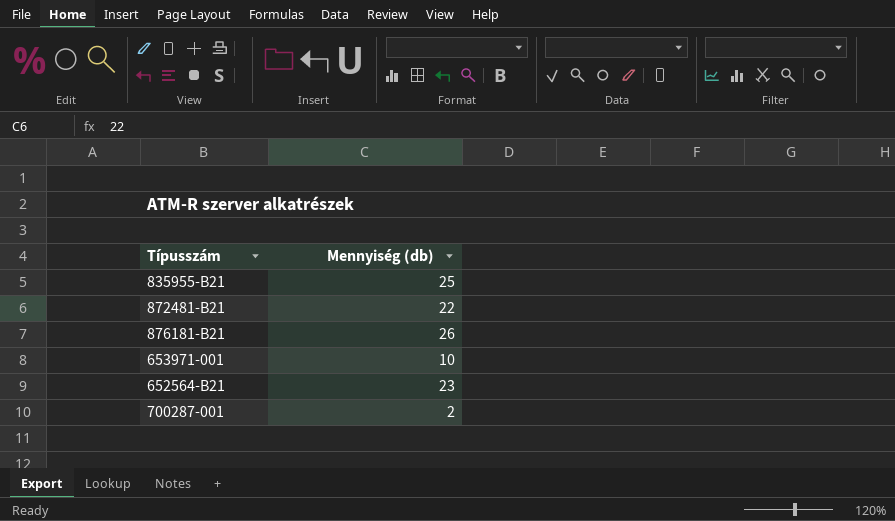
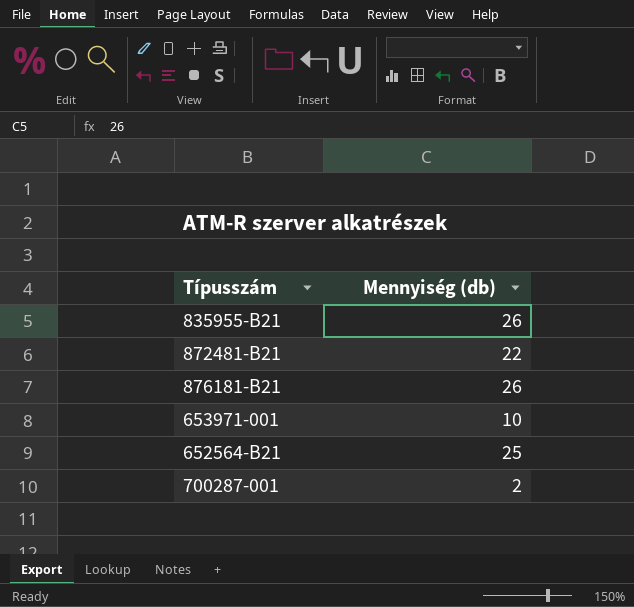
835955-B21 | Mennyiség (db): 25 -> 26
652564-B21 | Mennyiség (db): 23 -> 25

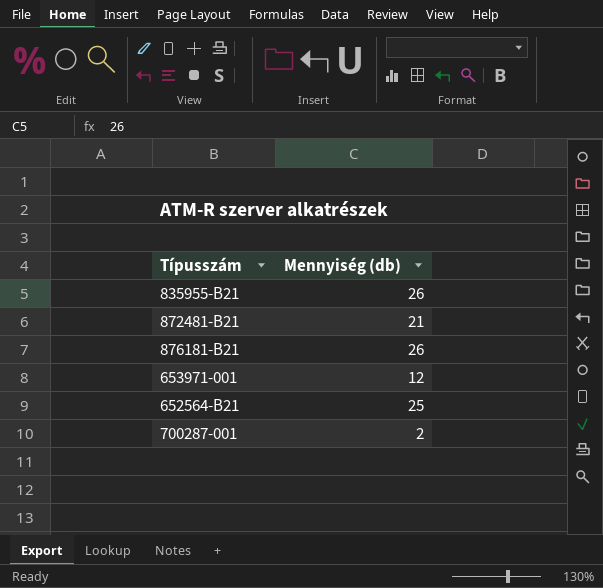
872481-B21 | Mennyiség (db): 22 -> 21
653971-001 | Mennyiség (db): 10 -> 12

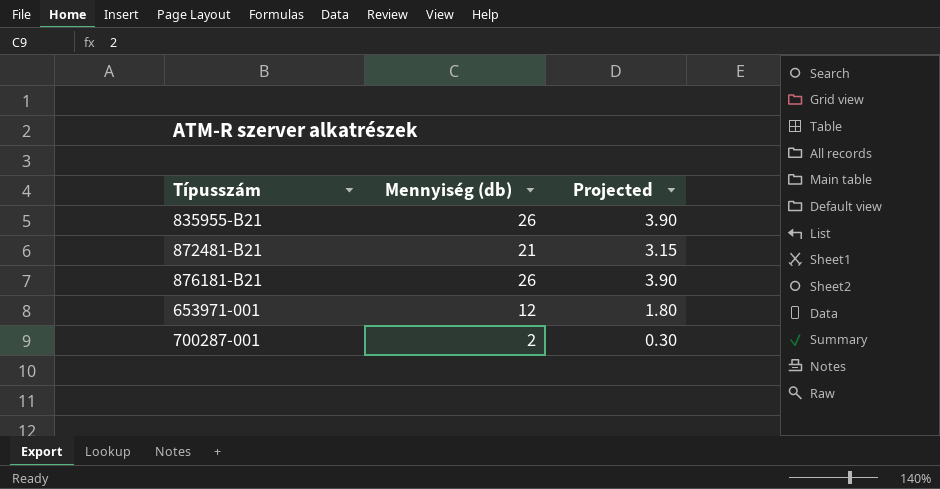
column Projected | formula: none -> [Mennyiség (db)] * 0.15
row 652564-B21: 25 -> none

